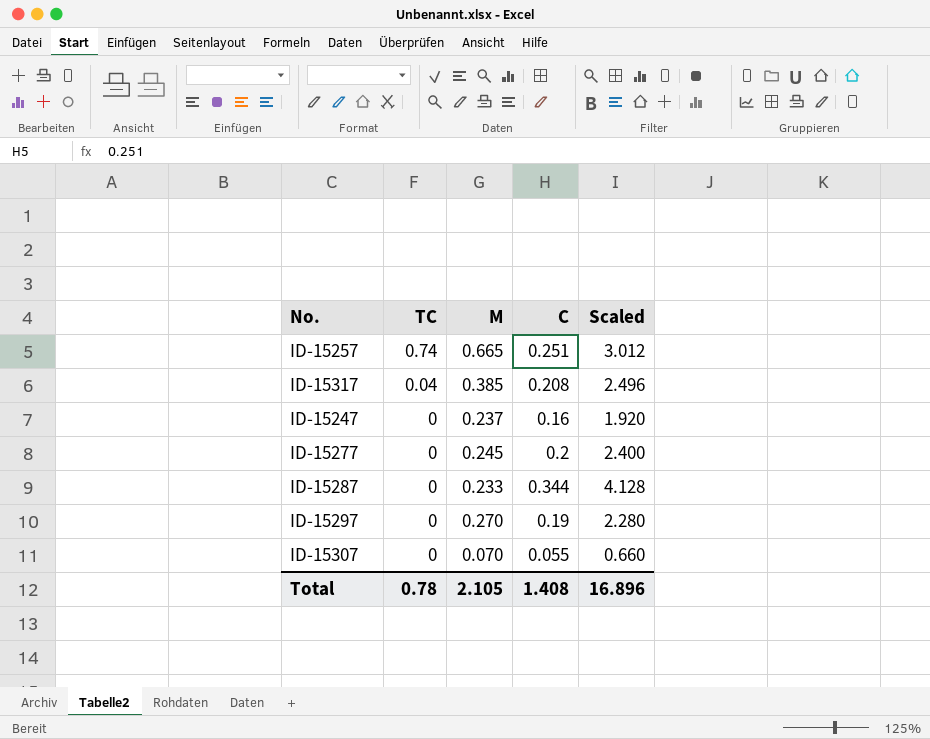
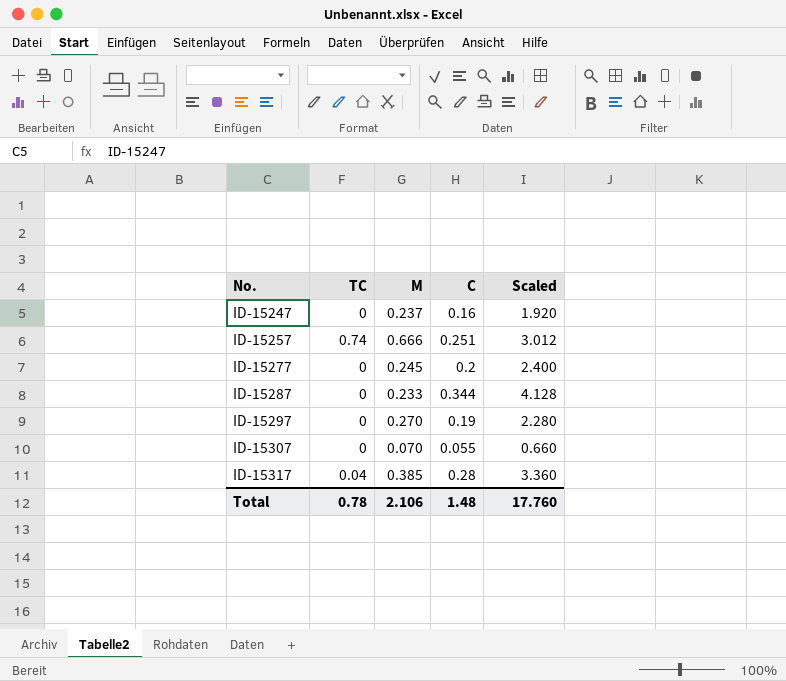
row order: TC descending -> No. ascending
ID-15257 | M: 0.665 -> 0.666
ID-15317 | C: 0.208 -> 0.28
ID-15317 | Scaled: 2.496 -> 3.360
Total | M: 2.105 -> 2.106
Total | C: 1.408 -> 1.48
Total | Scaled: 16.896 -> 17.760

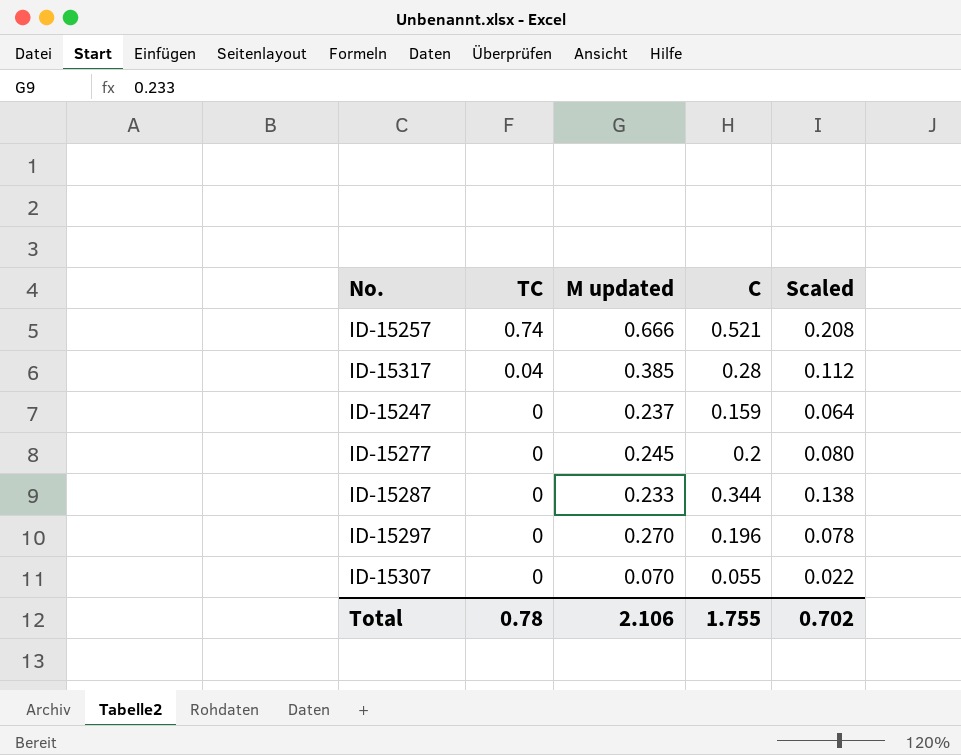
row order: No. ascending -> TC descending
column name: M -> M updated
column Scaled | formula: [C] * 12 -> [C] * 0.4
ID-15257 | C: 0.251 -> 0.521
ID-15247 | C: 0.16 -> 0.159
ID-15297 | C: 0.19 -> 0.196
Total | C: 1.48 -> 1.755
Total | Scaled: 17.760 -> 0.702

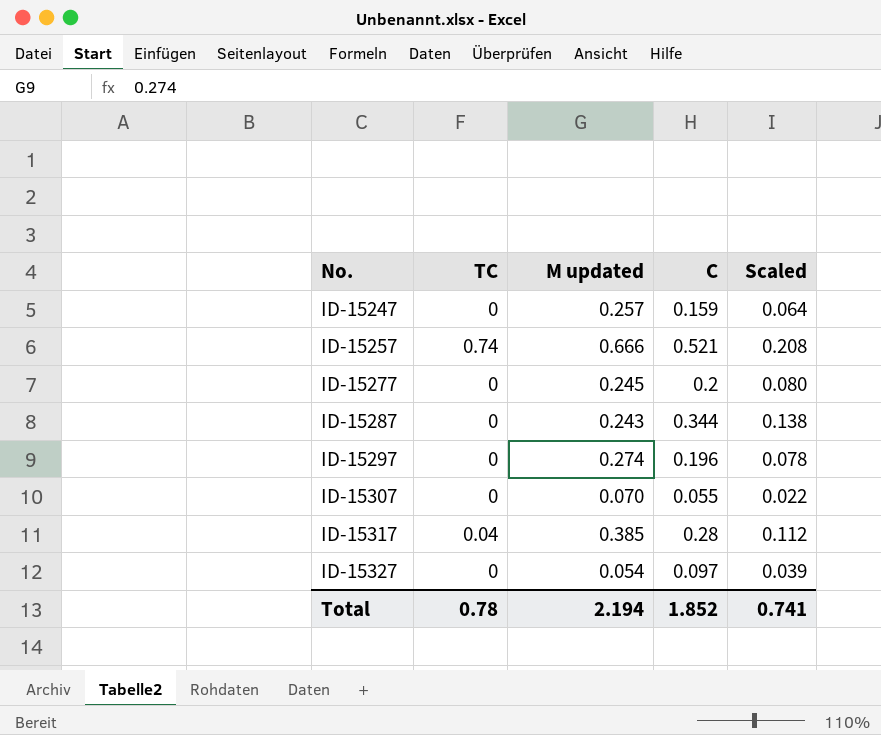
row order: TC descending -> No. ascending
ID-15247 | M updated: 0.237 -> 0.257
ID-15287 | M updated: 0.233 -> 0.243
ID-15297 | M updated: 0.270 -> 0.274
row ID-15327: none -> 0 | 0.054 | 0.097 | 0.039
Total | M updated: 2.106 -> 2.194
Total | C: 1.755 -> 1.852
Total | Scaled: 0.702 -> 0.741

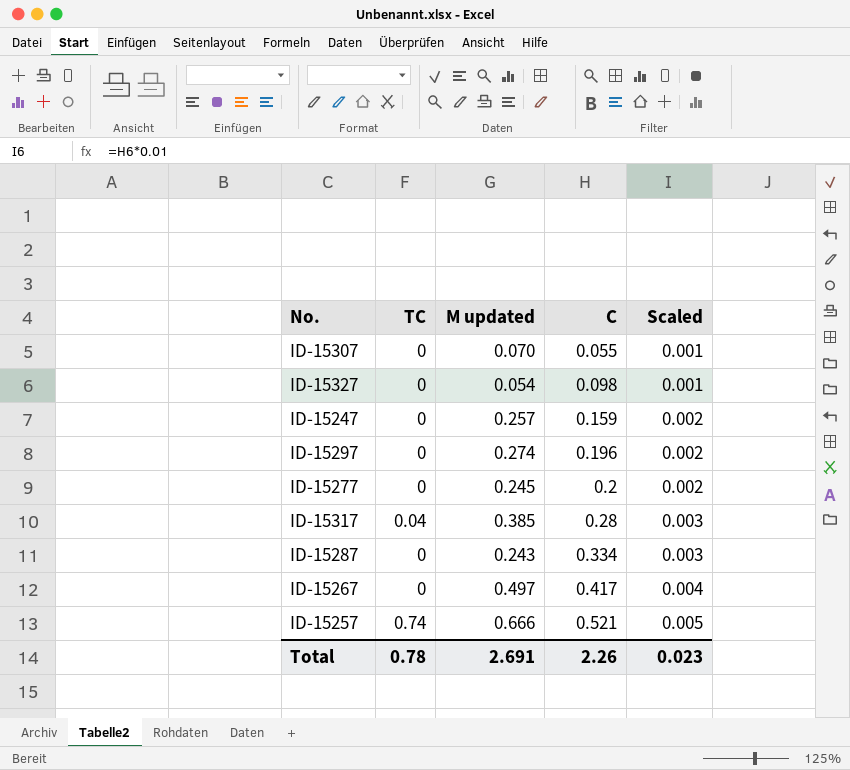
row order: No. ascending -> C ascending
column Scaled | formula: [C] * 0.4 -> [C] * 0.01
ID-15327 | C: 0.097 -> 0.098
ID-15287 | C: 0.344 -> 0.334
row ID-15267: none -> 0 | 0.497 | 0.417 | 0.004
Total | M updated: 2.194 -> 2.691
Total | C: 1.852 -> 2.26
Total | Scaled: 0.741 -> 0.023

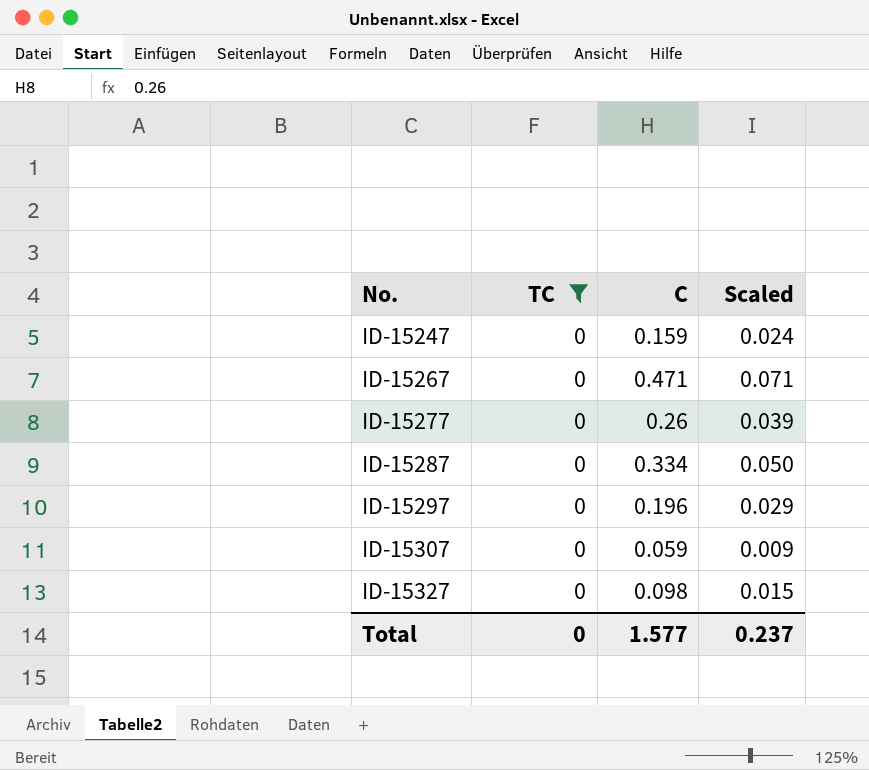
filter: none -> TC = 0
row order: C ascending -> No. ascending
column M updated | position: 3 -> none
column Scaled | formula: [C] * 0.01 -> [C] * 0.15
ID-15267 | C: 0.417 -> 0.471
ID-15277 | C: 0.2 -> 0.26
ID-15307 | C: 0.055 -> 0.059
Total | TC: 0.78 -> 0
Total | C: 2.26 -> 1.577
Total | Scaled: 0.023 -> 0.237

